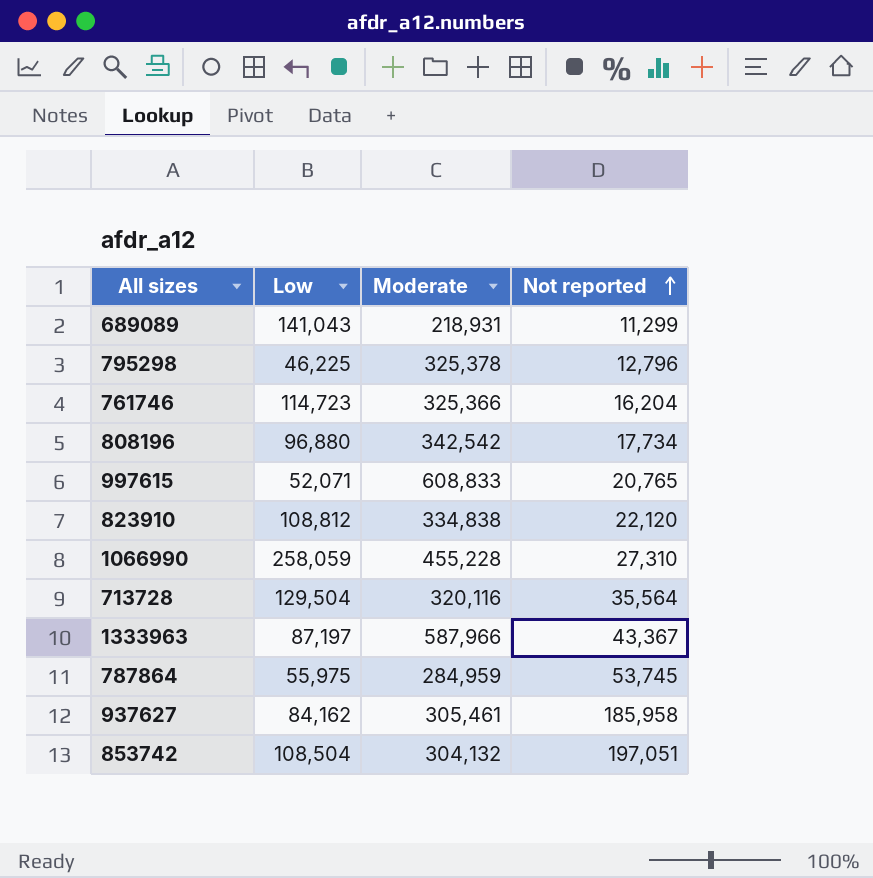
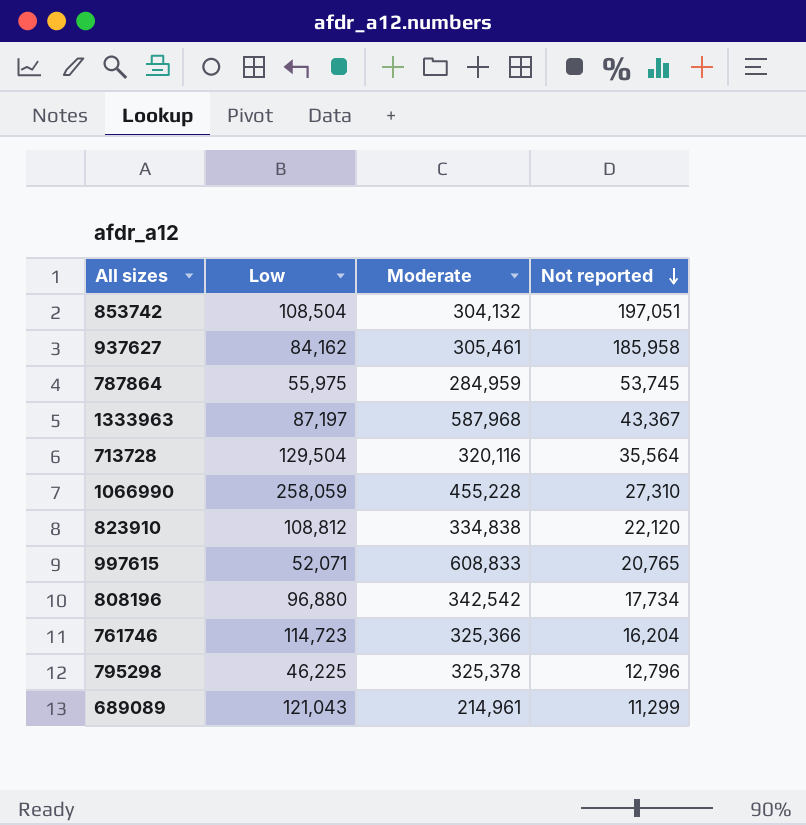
row order: Not reported ascending -> Not reported descending
1333963 | Moderate: 587,966 -> 587,968
689089 | Low: 141,043 -> 121,043
689089 | Moderate: 218,931 -> 214,961

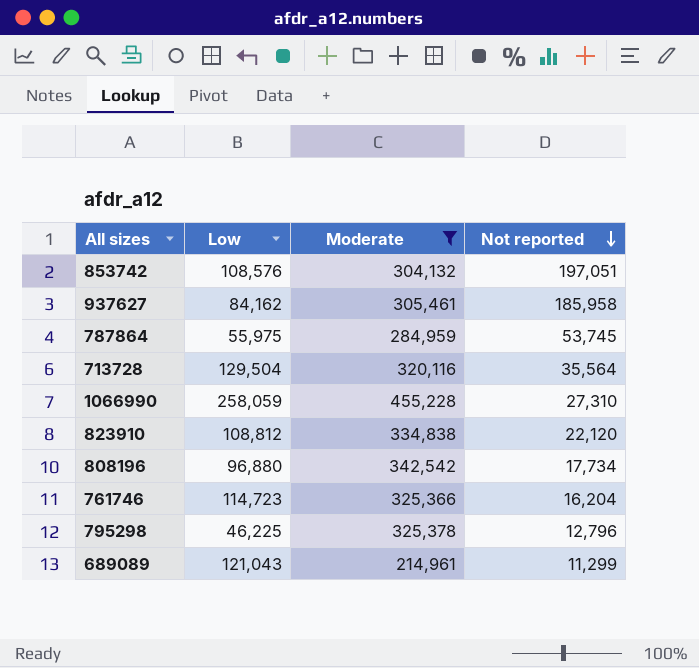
filter: none -> Moderate <= 455,228
853742 | Low: 108,504 -> 108,576

